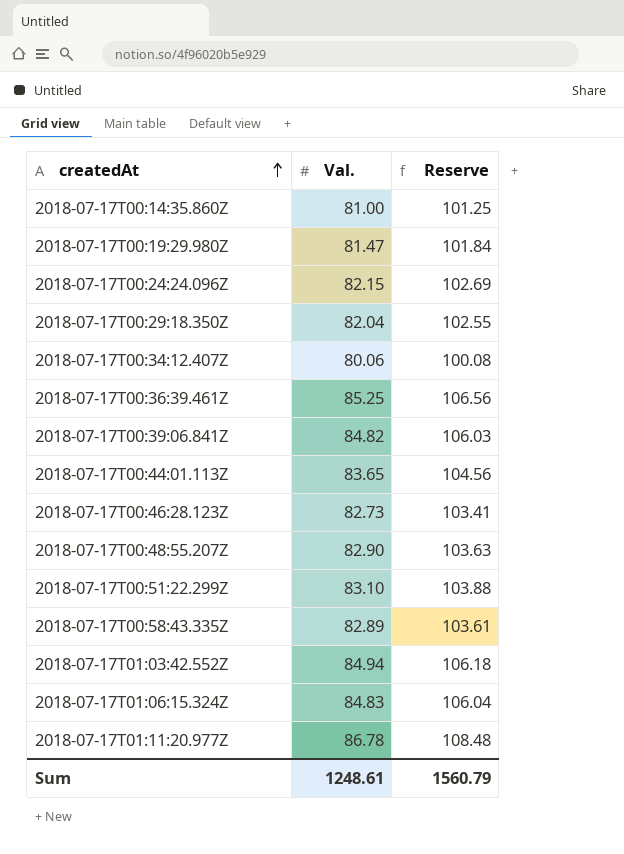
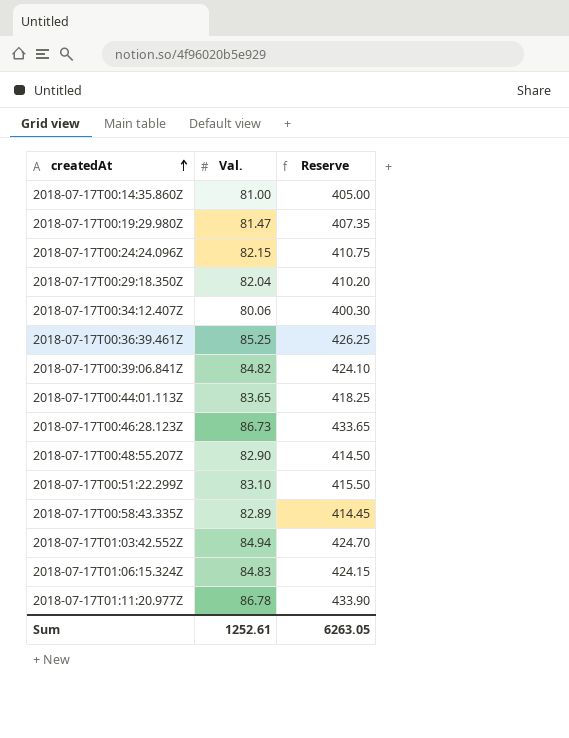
column Reserve | formula: [Val.] * 1.25 -> [Val.] * 5
2018-07-17T00:46:28.123Z | Val.: 82.73 -> 86.73
Sum | Val.: 1248.61 -> 1252.61
Sum | Reserve: 1560.79 -> 6263.05

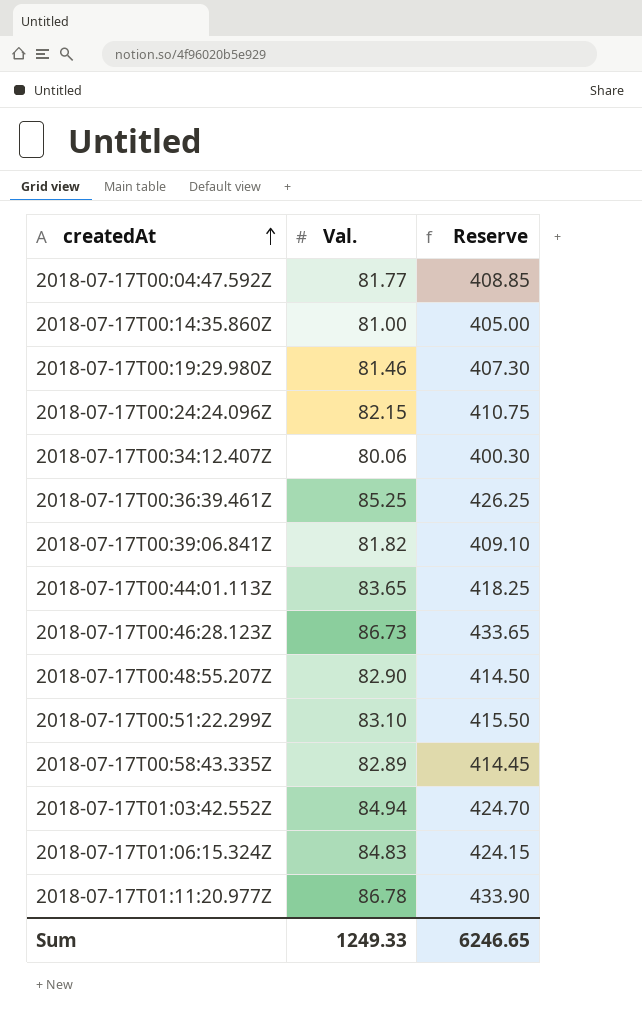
row 2018-07-17T00:29:18.350Z: 82.04 | 410.20 -> none
row 2018-07-17T00:04:47.592Z: none -> 81.77 | 408.85
2018-07-17T00:19:29.980Z | Val.: 81.47 -> 81.46
2018-07-17T00:19:29.980Z | Reserve: 407.35 -> 407.30
2018-07-17T00:39:06.841Z | Val.: 84.82 -> 81.82
2018-07-17T00:39:06.841Z | Reserve: 424.10 -> 409.10
Sum | Val.: 1252.61 -> 1249.33
Sum | Reserve: 6263.05 -> 6246.65

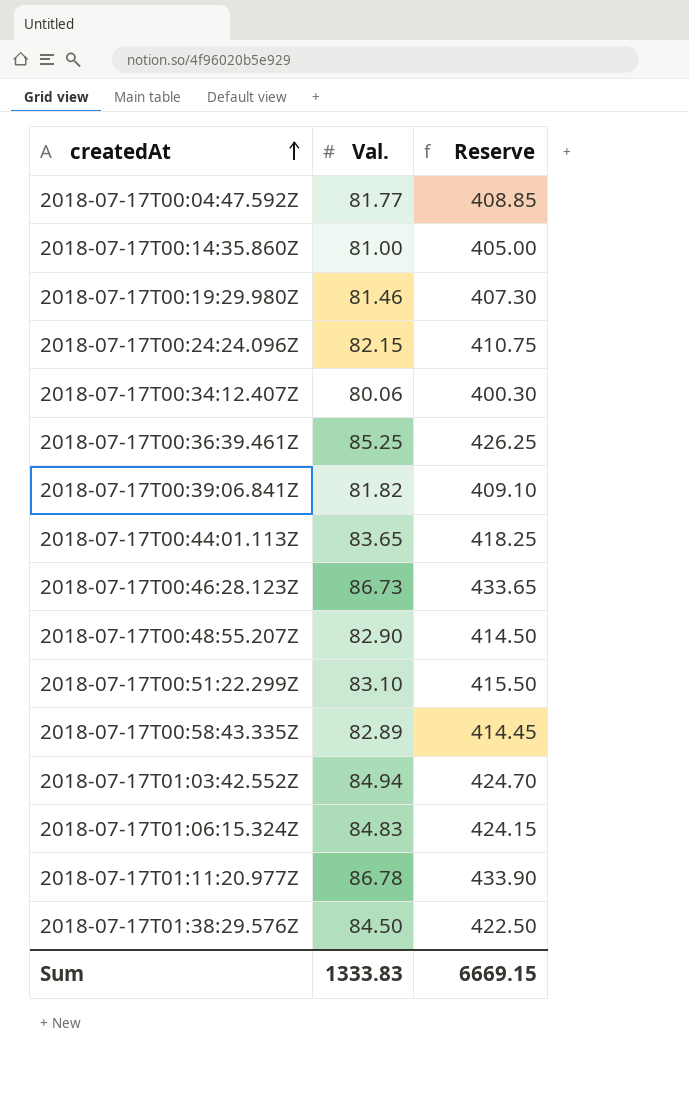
row 2018-07-17T01:38:29.576Z: none -> 84.50 | 422.50
Sum | Val.: 1249.33 -> 1333.83
Sum | Reserve: 6246.65 -> 6669.15

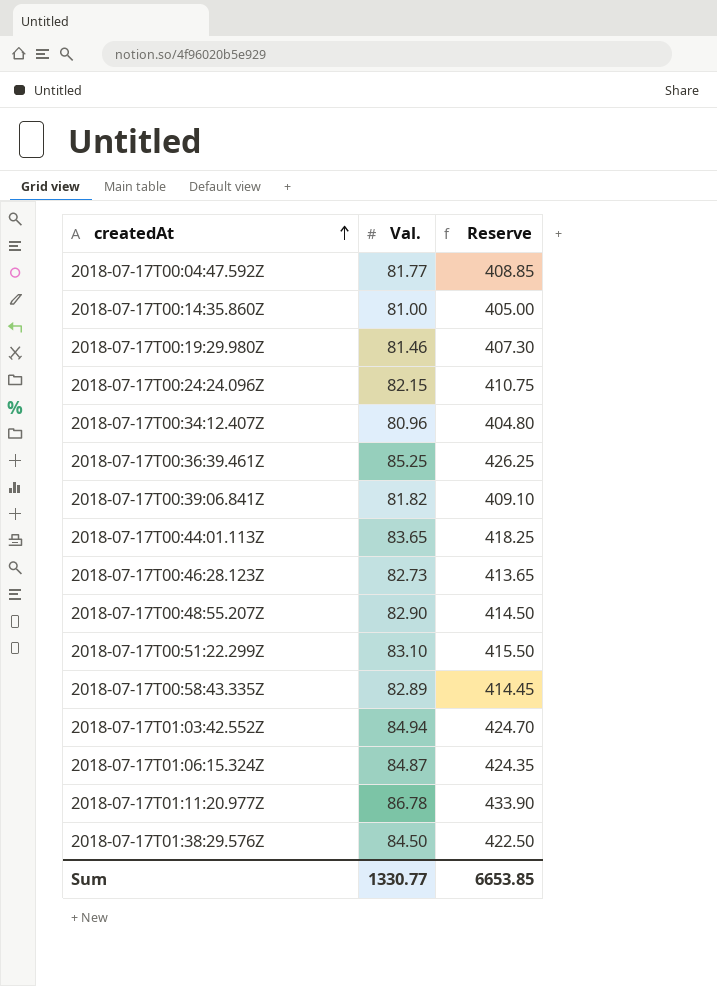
2018-07-17T00:34:12.407Z | Val.: 80.06 -> 80.96
2018-07-17T00:34:12.407Z | Reserve: 400.30 -> 404.80
2018-07-17T00:46:28.123Z | Val.: 86.73 -> 82.73
2018-07-17T00:46:28.123Z | Reserve: 433.65 -> 413.65
2018-07-17T01:06:15.324Z | Val.: 84.83 -> 84.87
2018-07-17T01:06:15.324Z | Reserve: 424.15 -> 424.35
Sum | Val.: 1333.83 -> 1330.77
Sum | Reserve: 6669.15 -> 6653.85

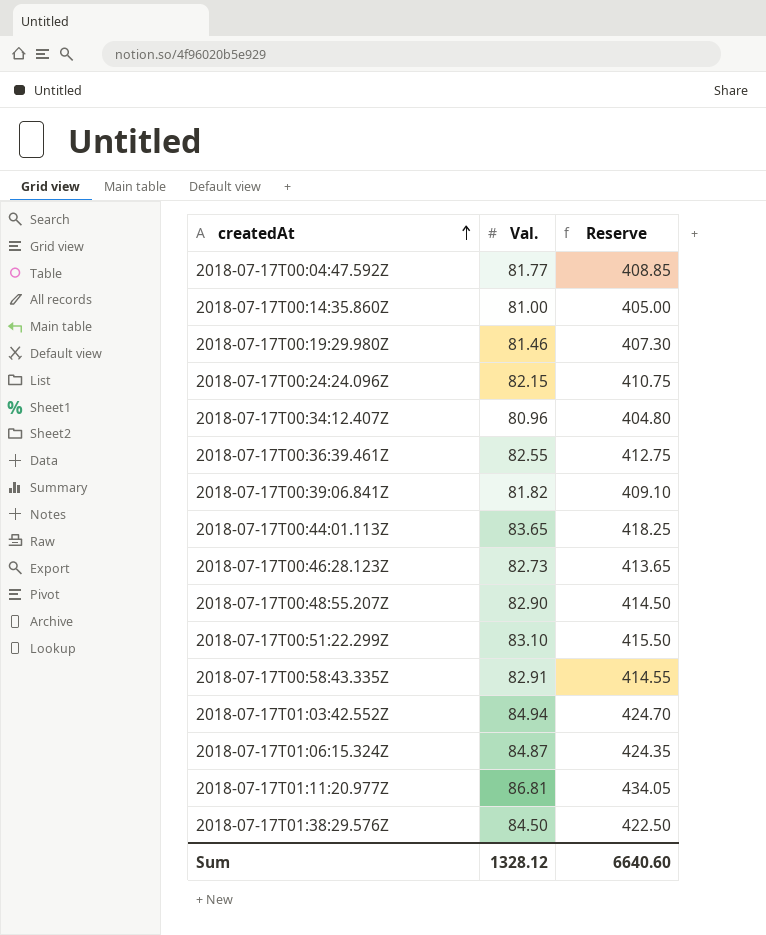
2018-07-17T00:36:39.461Z | Val.: 85.25 -> 82.55
2018-07-17T00:36:39.461Z | Reserve: 426.25 -> 412.75
2018-07-17T00:58:43.335Z | Val.: 82.89 -> 82.91
2018-07-17T00:58:43.335Z | Reserve: 414.45 -> 414.55
2018-07-17T01:11:20.977Z | Val.: 86.78 -> 86.81
2018-07-17T01:11:20.977Z | Reserve: 433.90 -> 434.05
Sum | Val.: 1330.77 -> 1328.12
Sum | Reserve: 6653.85 -> 6640.60

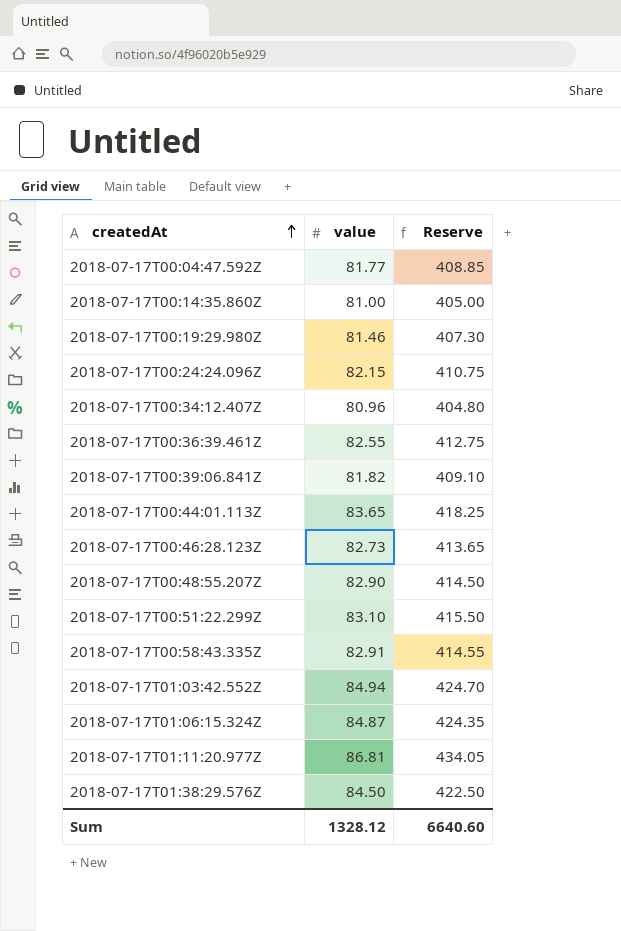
column name: Val. -> value

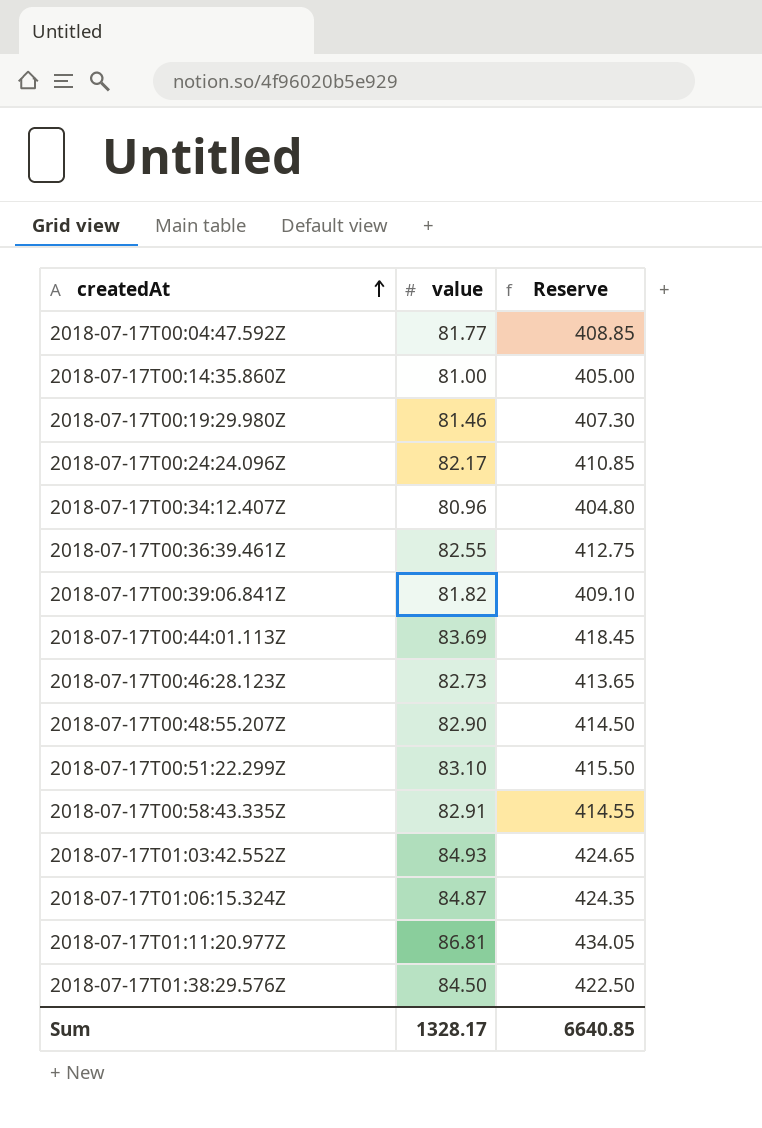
2018-07-17T00:24:24.096Z | value: 82.15 -> 82.17
2018-07-17T00:24:24.096Z | Reserve: 410.75 -> 410.85
2018-07-17T00:44:01.113Z | value: 83.65 -> 83.69
2018-07-17T00:44:01.113Z | Reserve: 418.25 -> 418.45
2018-07-17T01:03:42.552Z | value: 84.94 -> 84.93
2018-07-17T01:03:42.552Z | Reserve: 424.70 -> 424.65
Sum | value: 1328.12 -> 1328.17
Sum | Reserve: 6640.60 -> 6640.85

